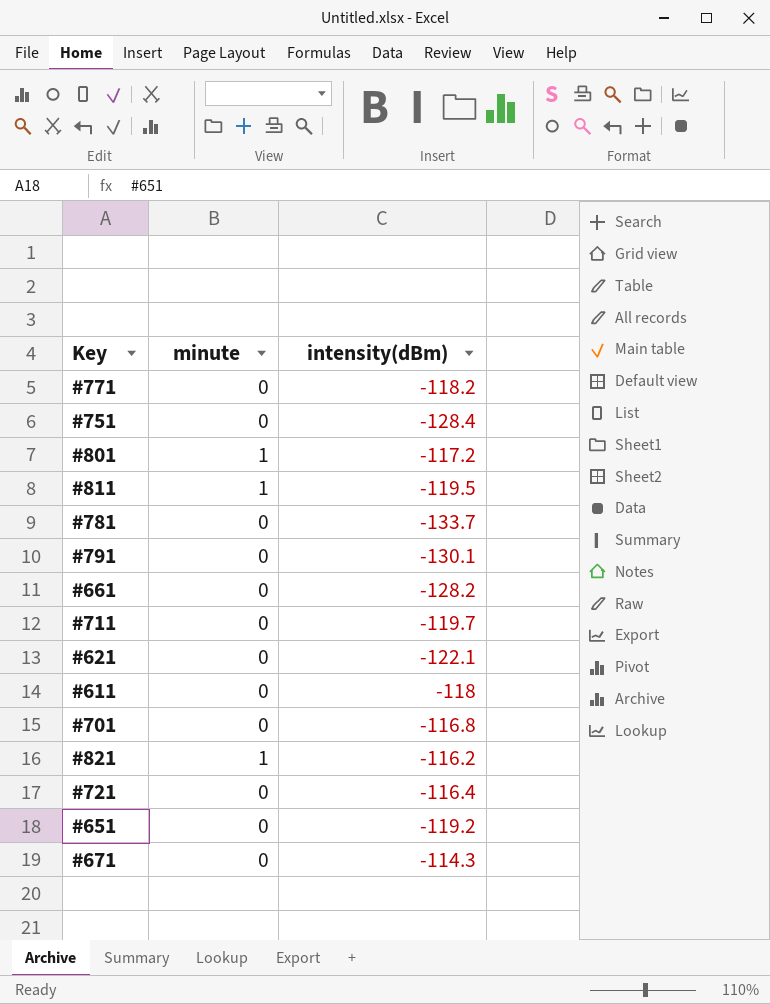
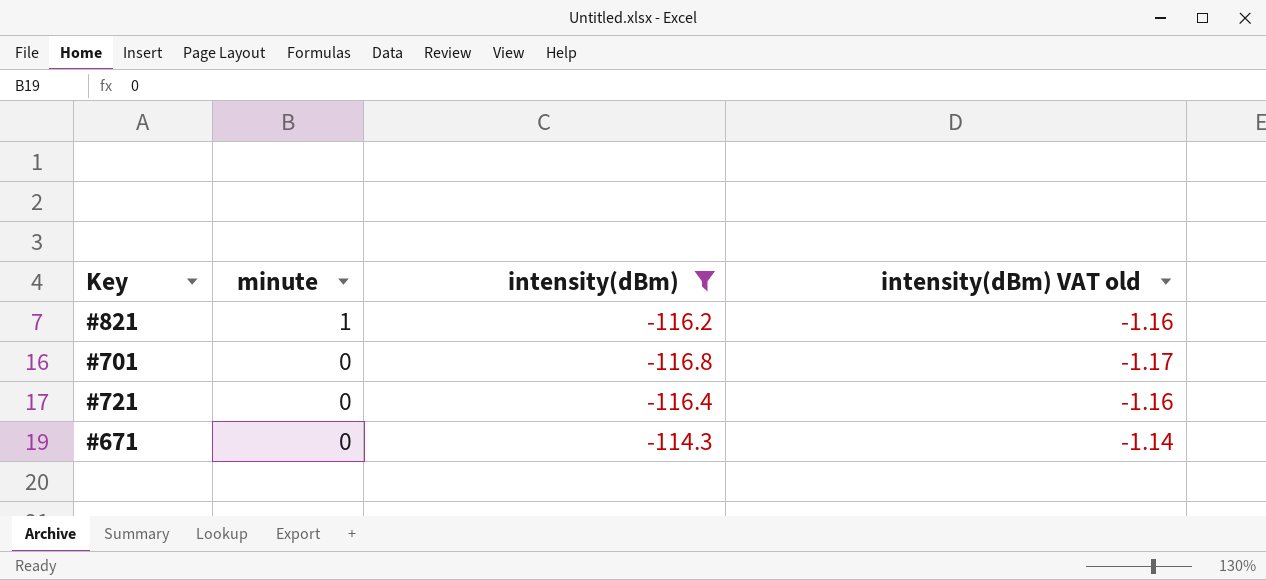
filter: none -> intensity(dBm) >= -116.8
row order: none -> minute descending
column intensity(dBm) VAT old | formula: none -> [intensity(dBm)] * 0.01

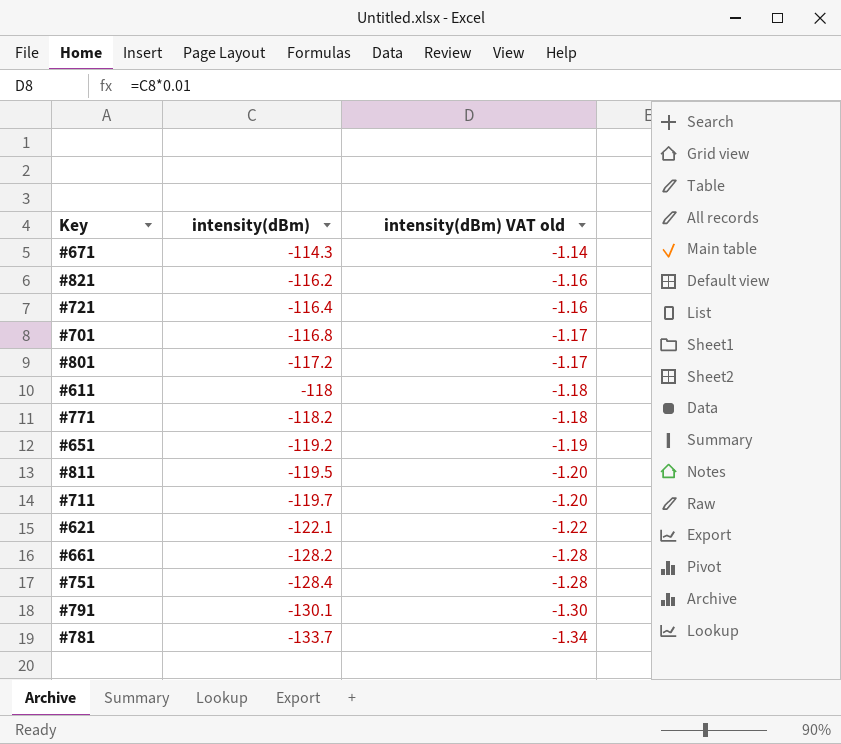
filter: intensity(dBm) >= -116.8 -> none
row order: minute descending -> intensity(dBm) descending
column minute | position: 2 -> none

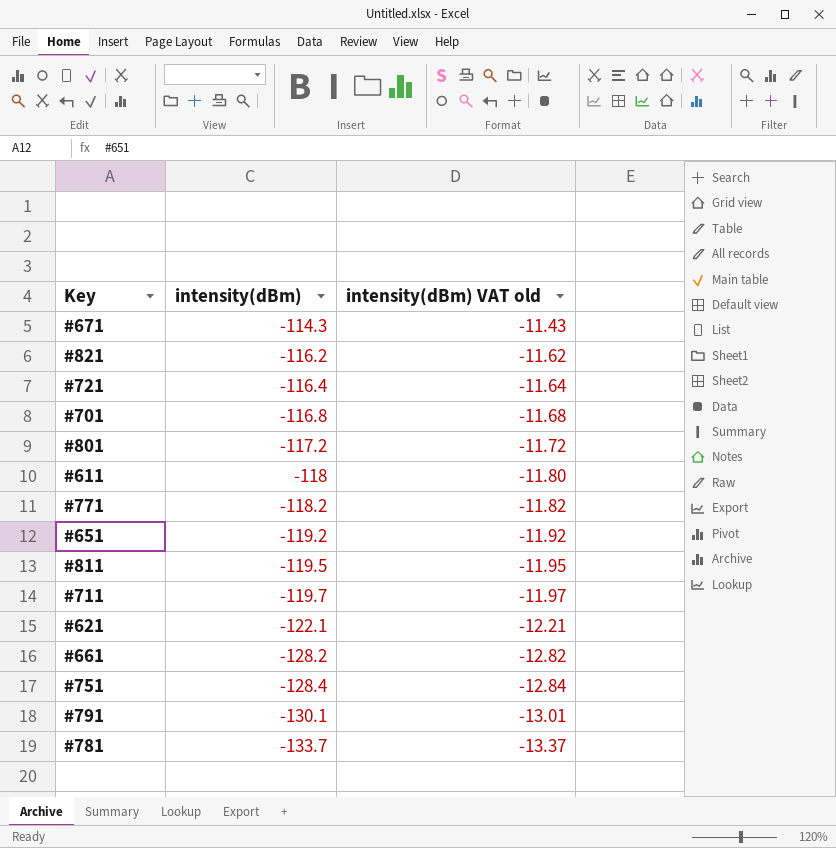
column intensity(dBm) VAT old | formula: [intensity(dBm)] * 0.01 -> [intensity(dBm)] * 0.1

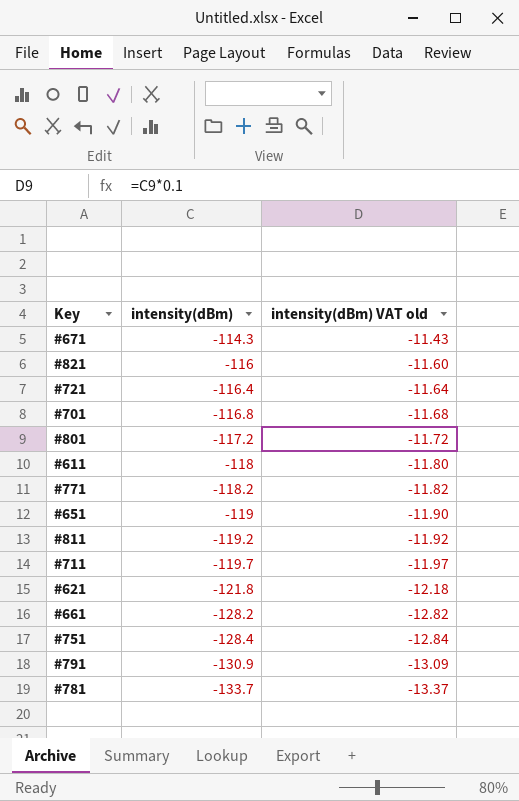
#821 | intensity(dBm): -116.2 -> -116
#821 | intensity(dBm) VAT old: -11.62 -> -11.60
#651 | intensity(dBm): -119.2 -> -119
#651 | intensity(dBm) VAT old: -11.92 -> -11.90
#811 | intensity(dBm): -119.5 -> -119.2
#811 | intensity(dBm) VAT old: -11.95 -> -11.92
#621 | intensity(dBm): -122.1 -> -121.8
#621 | intensity(dBm) VAT old: -12.21 -> -12.18
#791 | intensity(dBm): -130.1 -> -130.9
#791 | intensity(dBm) VAT old: -13.01 -> -13.09

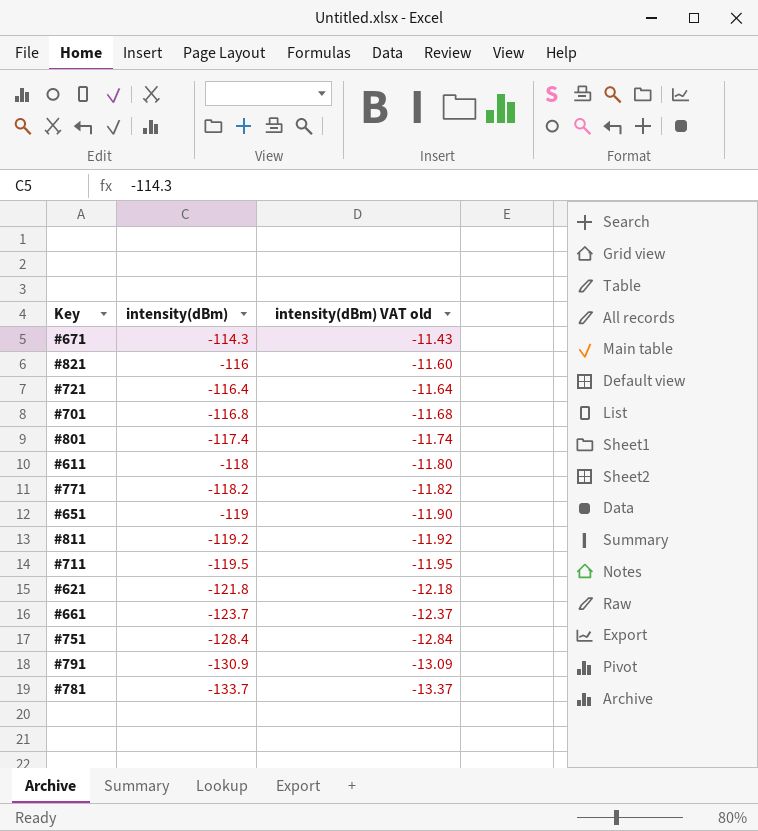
#801 | intensity(dBm): -117.2 -> -117.4
#801 | intensity(dBm) VAT old: -11.72 -> -11.74
#711 | intensity(dBm): -119.7 -> -119.5
#711 | intensity(dBm) VAT old: -11.97 -> -11.95
#661 | intensity(dBm): -128.2 -> -123.7
#661 | intensity(dBm) VAT old: -12.82 -> -12.37

